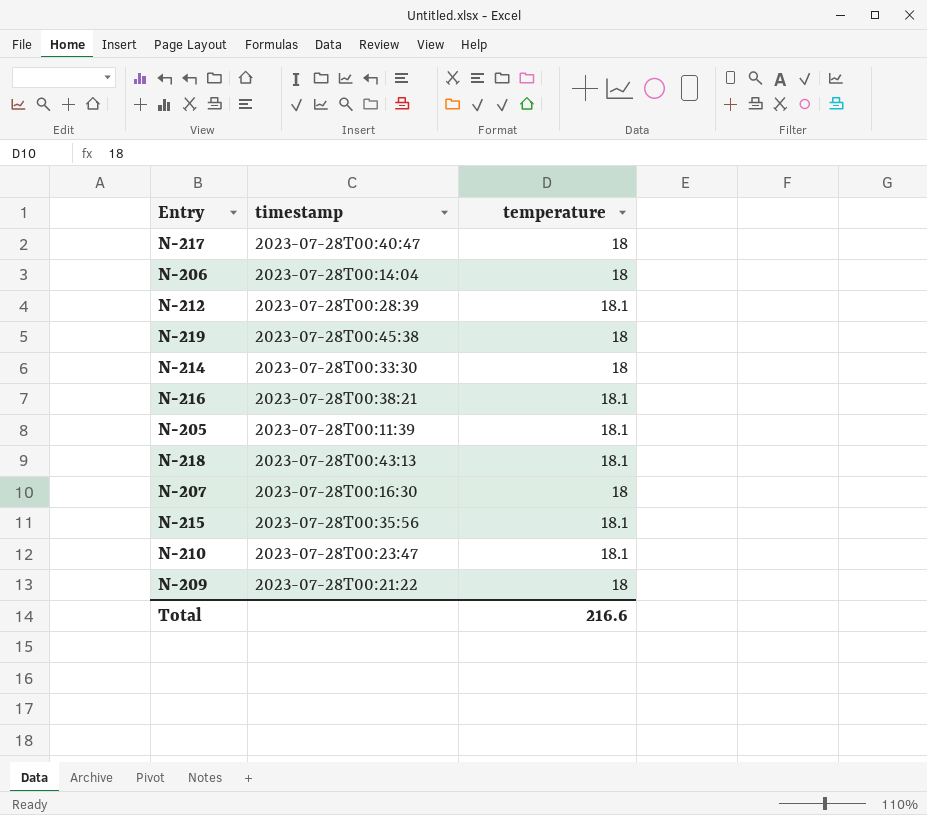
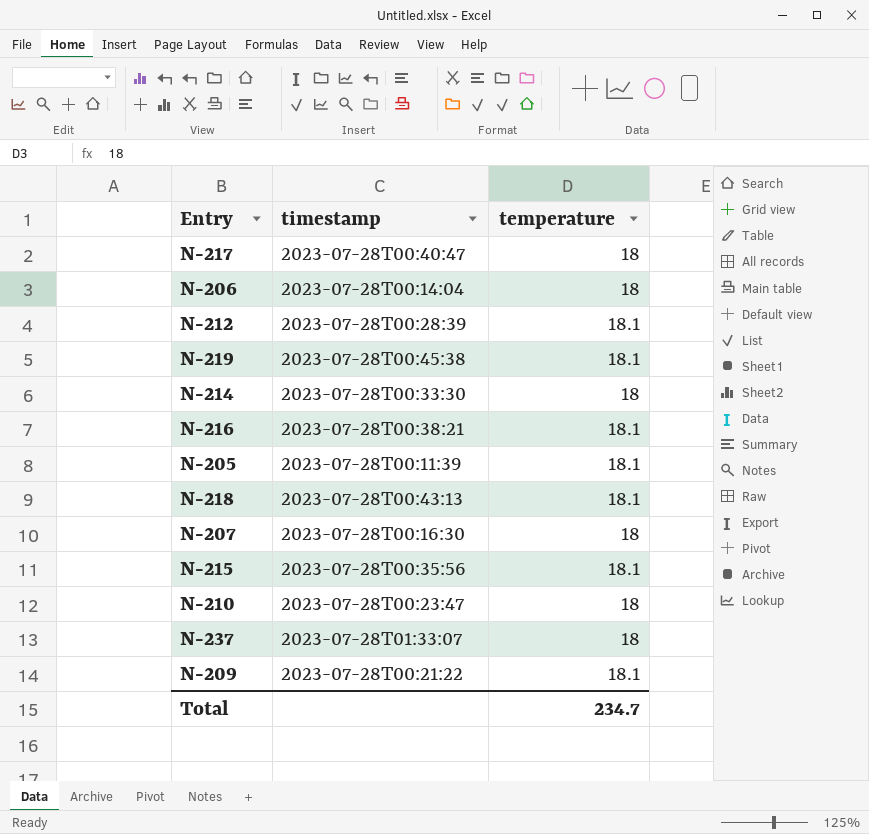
N-219 | temperature: 18 -> 18.1
N-210 | temperature: 18.1 -> 18
row N-237: none -> 2023-07-28T01:33:07 | 18
N-209 | temperature: 18 -> 18.1
Total | temperature: 216.6 -> 234.7

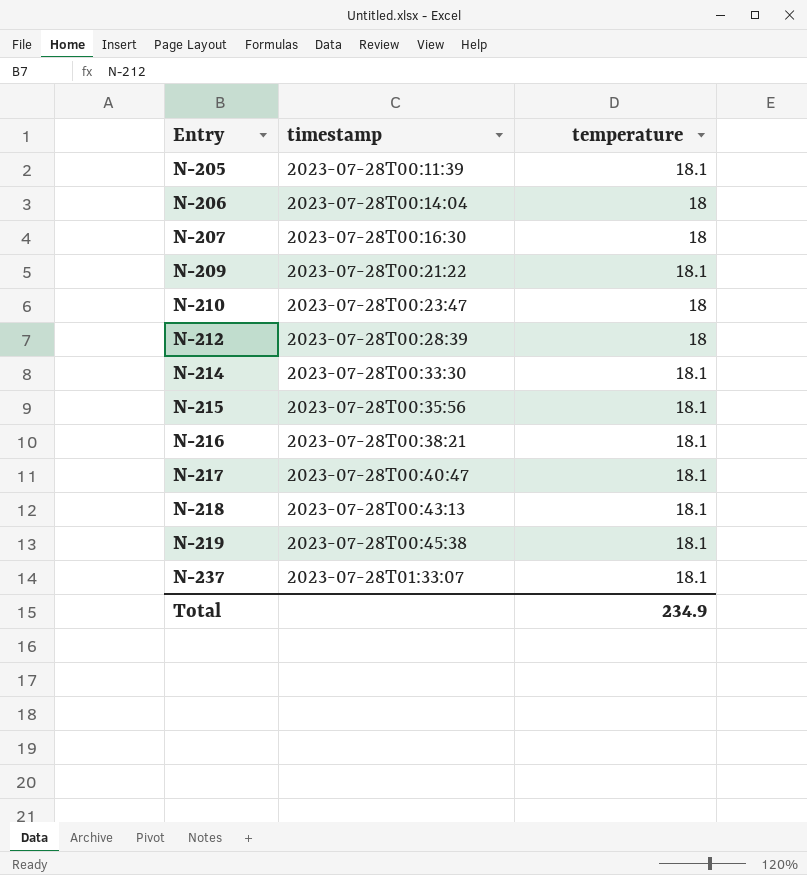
row order: none -> Entry ascending
N-212 | temperature: 18.1 -> 18
N-214 | temperature: 18 -> 18.1
N-217 | temperature: 18 -> 18.1
N-237 | temperature: 18 -> 18.1
Total | temperature: 234.7 -> 234.9

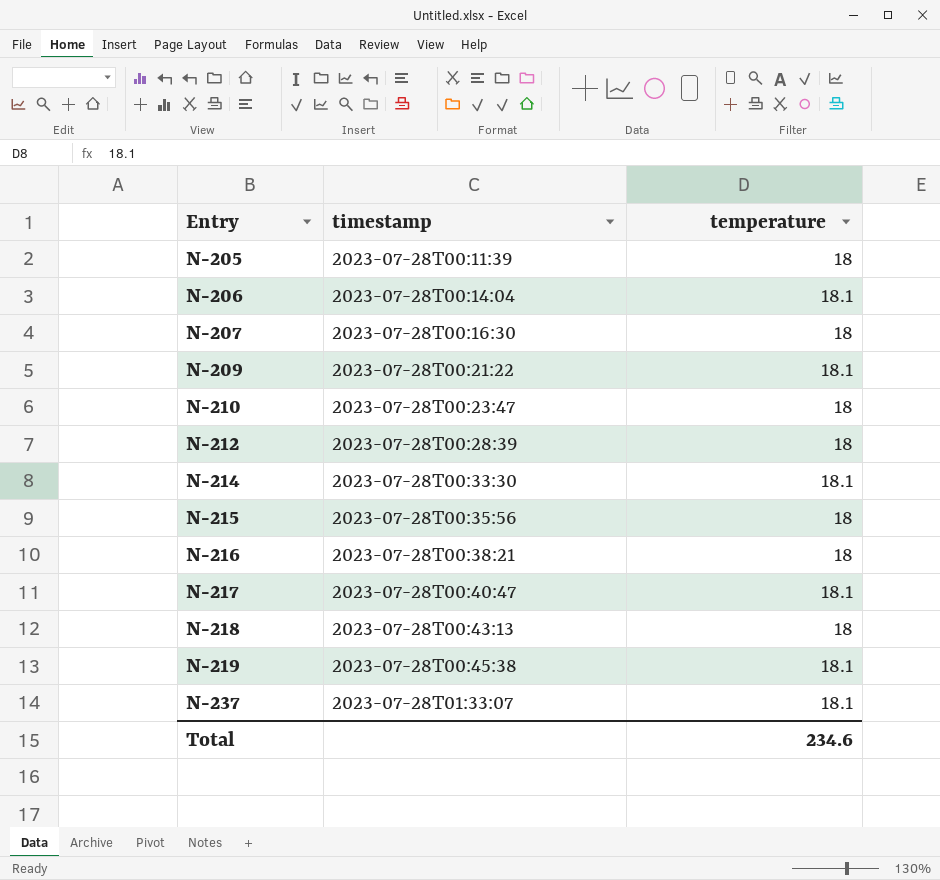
N-205 | temperature: 18.1 -> 18
N-206 | temperature: 18 -> 18.1
N-215 | temperature: 18.1 -> 18
N-216 | temperature: 18.1 -> 18
N-218 | temperature: 18.1 -> 18
Total | temperature: 234.9 -> 234.6

